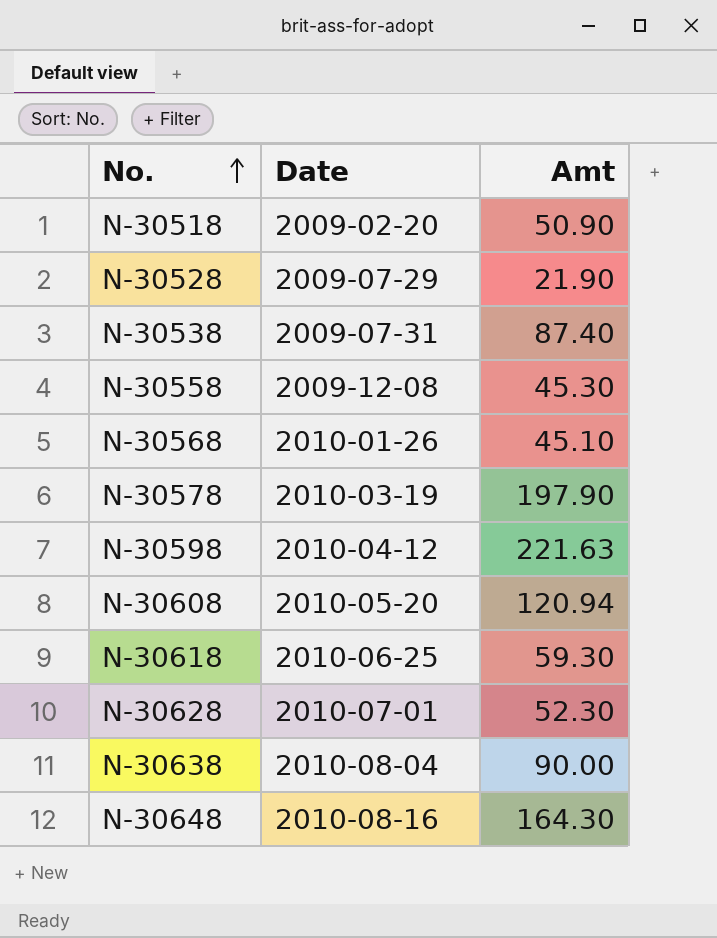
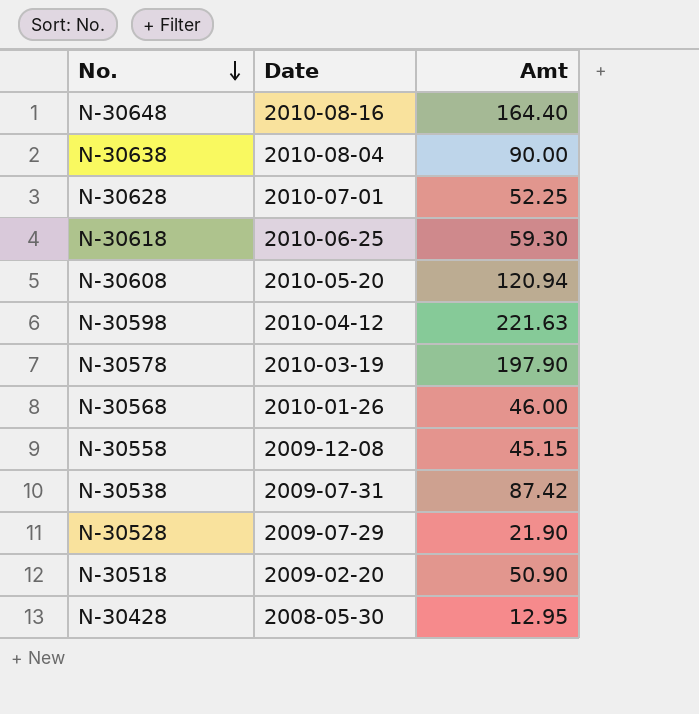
row order: No. ascending -> No. descending
N-30648 | Amt: 164.30 -> 164.40
N-30628 | Amt: 52.30 -> 52.25
N-30568 | Amt: 45.10 -> 46.00
N-30558 | Amt: 45.30 -> 45.15
N-30538 | Amt: 87.40 -> 87.42
row N-30428: none -> 2008-05-30 | 12.95

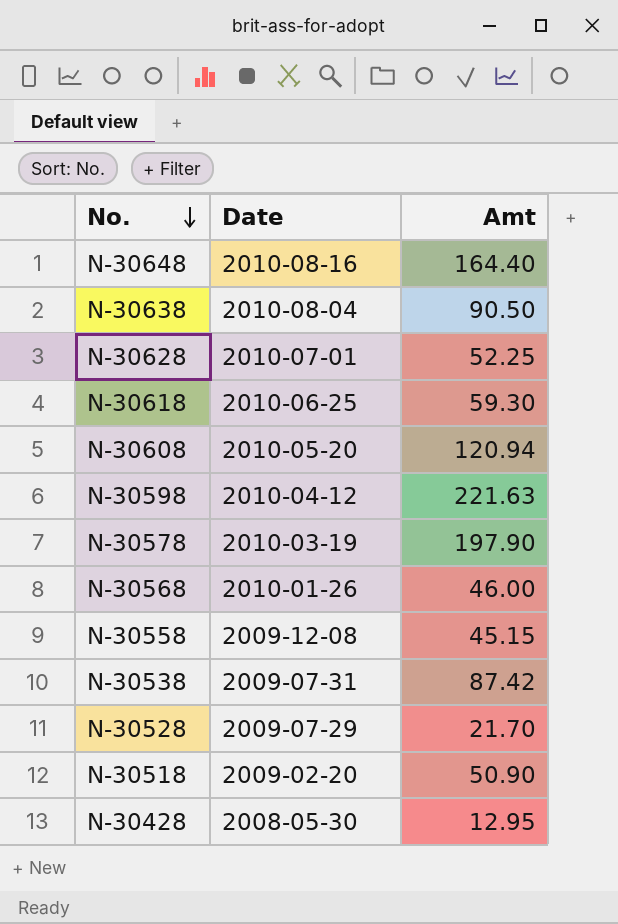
N-30638 | Amt: 90.00 -> 90.50
N-30528 | Amt: 21.90 -> 21.70

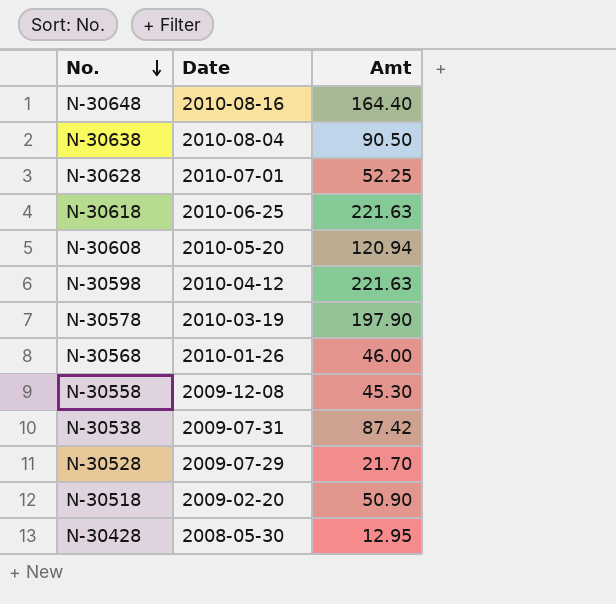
N-30618 | Amt: 59.30 -> 221.63
N-30558 | Amt: 45.15 -> 45.30

